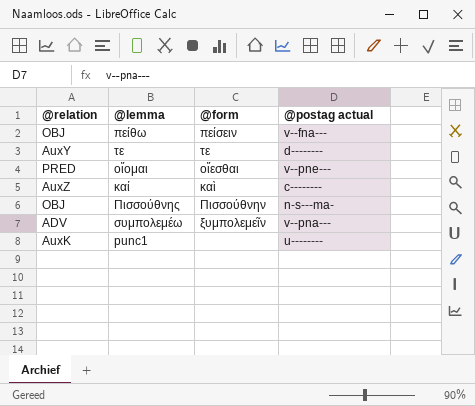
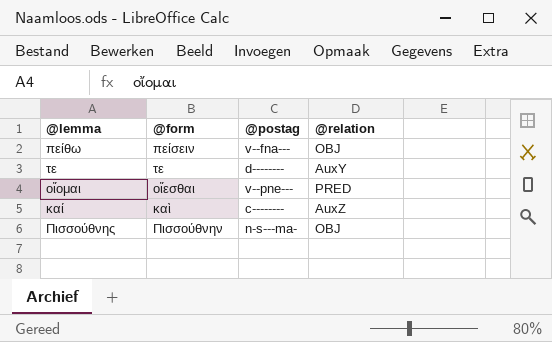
column name: @postag actual -> @postag
column @relation | position: 1 -> 4
row συμπολεμέω: ADV | ξυμπολεμεῖν | v--pna--- -> none
row punc1: AuxK | none | u-------- -> none

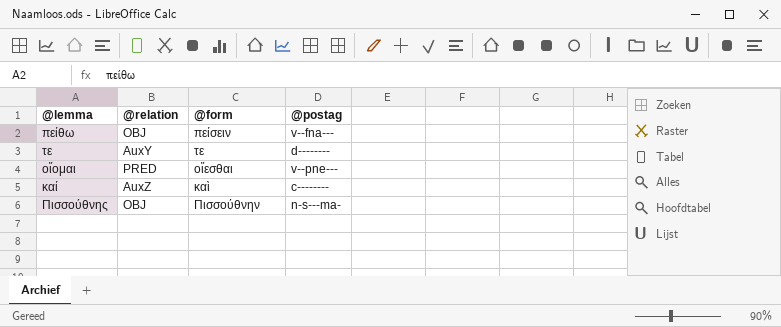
column @relation | position: 4 -> 2

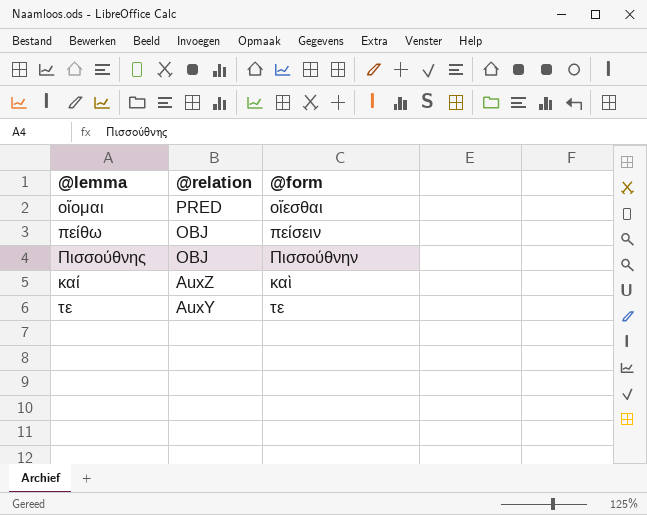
row order: none -> @relation descending
column @postag | position: 4 -> none

